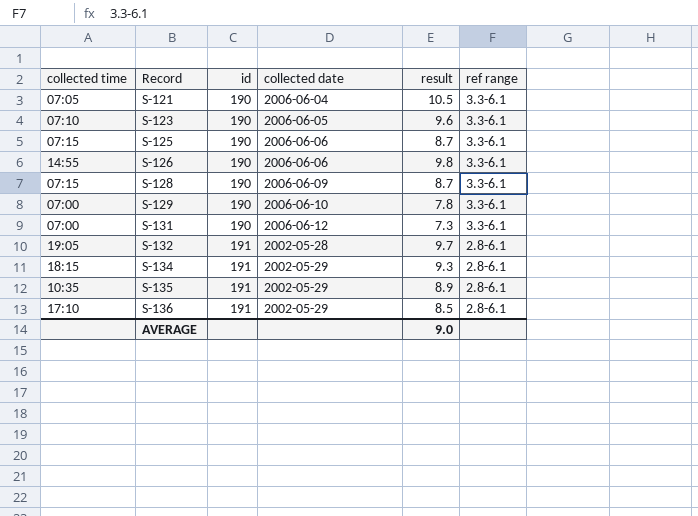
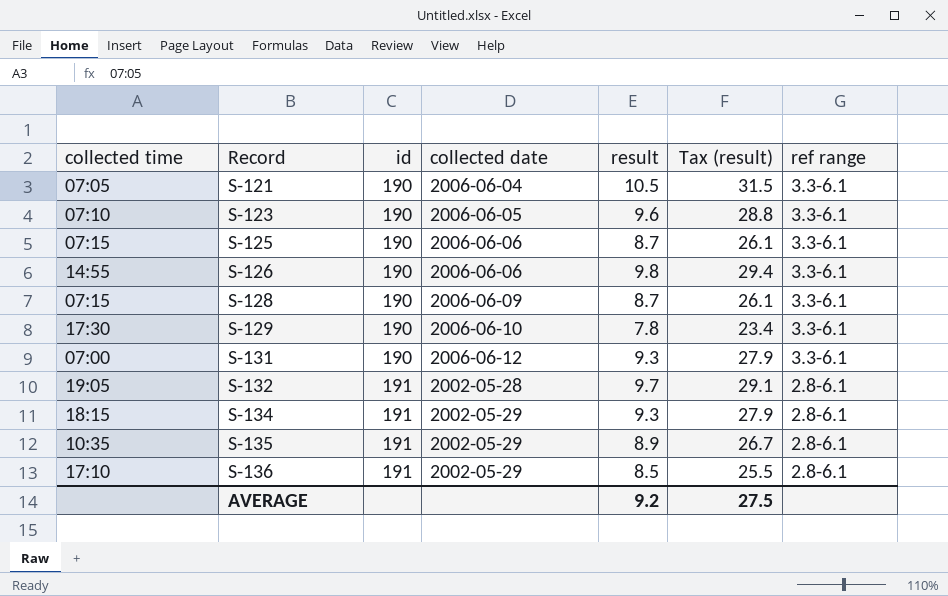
column Tax (result) | formula: none -> [result] * 3
S-129 | collected time: 07:00 -> 17:30
S-131 | result: 7.3 -> 9.3
AVERAGE | result: 9.0 -> 9.2

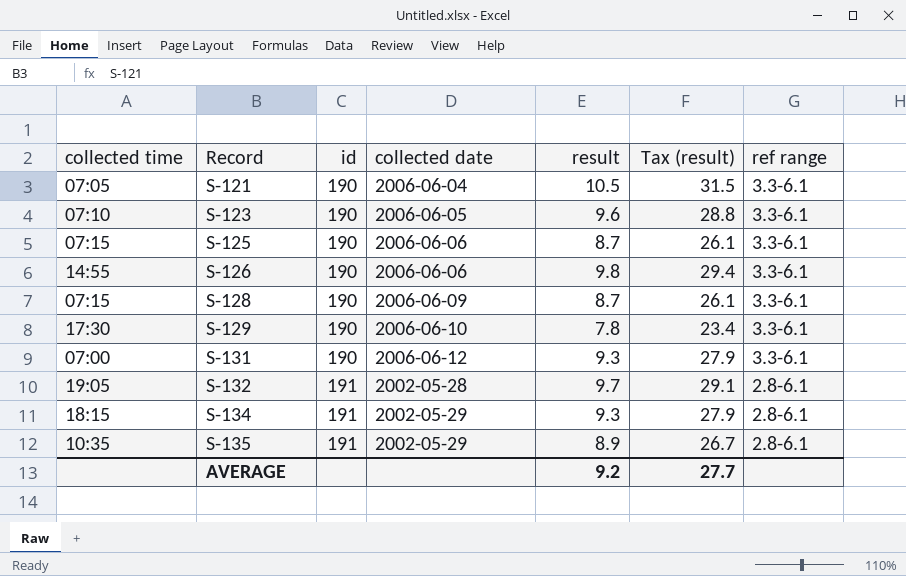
row S-136: 17:10 | 191 | 2002-05-29 | 8.5 | 25.5 | 2.8-6.1 -> none
AVERAGE | Tax (result): 27.5 -> 27.7

